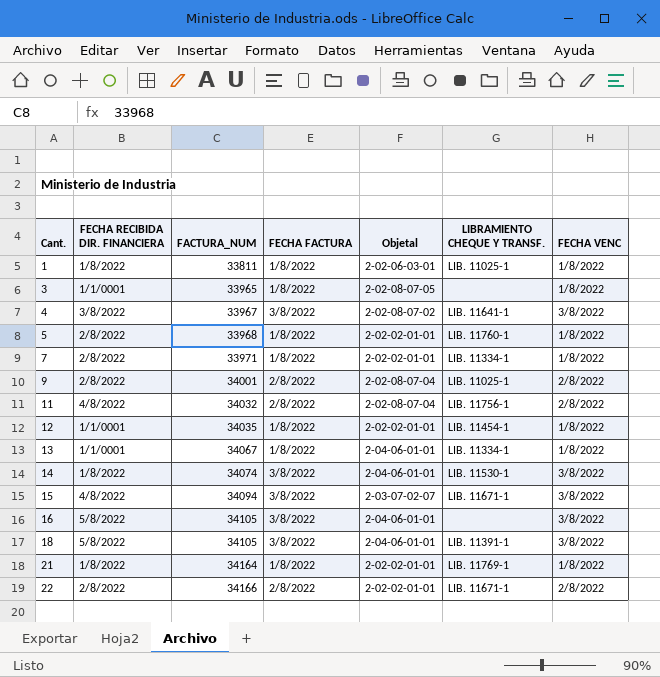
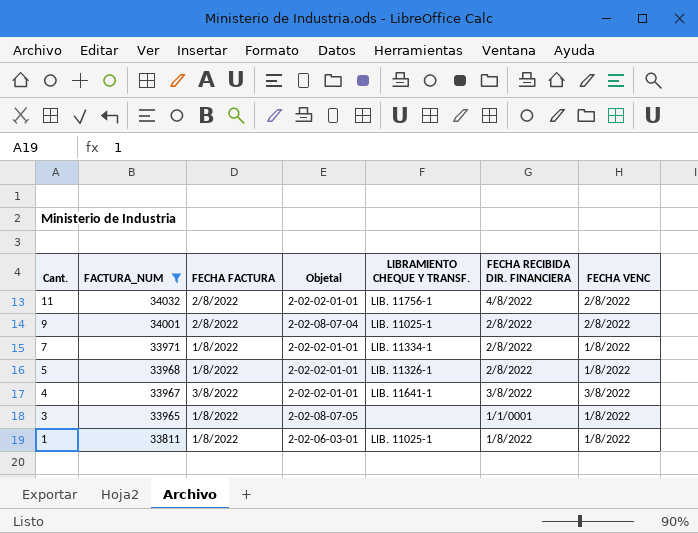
filter: none -> FACTURA_NUM <= 34032
row order: Cant. ascending -> Cant. descending
column FECHA RECIBIDA DIR. FINANCIERA | position: 2 -> 6
11 | Objetal: 2-02-08-07-04 -> 2-02-02-01-01
5 | LIBRAMIENTO CHEQUE Y TRANSF.: LIB. 11760-1 -> LIB. 11326-1
4 | Objetal: 2-02-08-07-02 -> 2-02-02-01-01

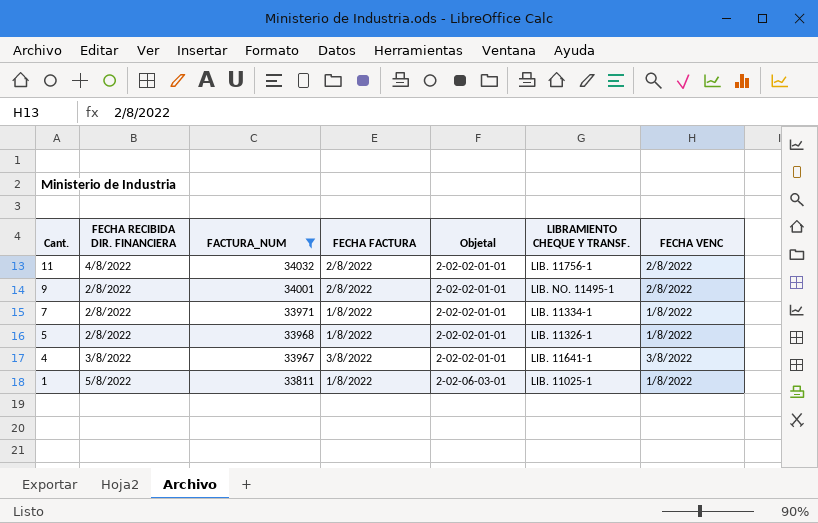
column FECHA RECIBIDA DIR. FINANCIERA | position: 6 -> 2
row 3: 33965 | 1/8/2022 | 2-02-08-07-05 | none | 1/1/0001 | 1/8/2022 -> none
9 | Objetal: 2-02-08-07-04 -> 2-02-02-01-01
9 | LIBRAMIENTO CHEQUE Y TRANSF.: LIB. 11025-1 -> LIB. NO. 11495-1
1 | FECHA RECIBIDA DIR. FINANCIERA: 1/8/2022 -> 5/8/2022

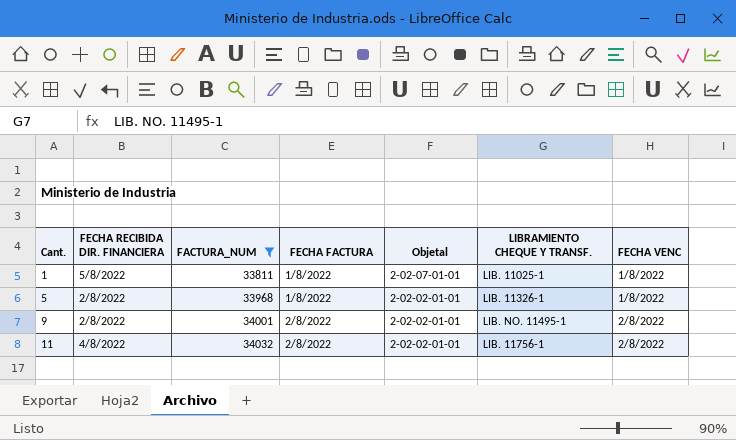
row order: Cant. descending -> Cant. ascending
row 7: 2/8/2022 | 33971 | 1/8/2022 | 2-02-02-01-01 | LIB. 11334-1 | 1/8/2022 -> none
row 4: 3/8/2022 | 33967 | 3/8/2022 | 2-02-02-01-01 | LIB. 11641-1 | 3/8/2022 -> none
1 | Objetal: 2-02-06-03-01 -> 2-02-07-01-01

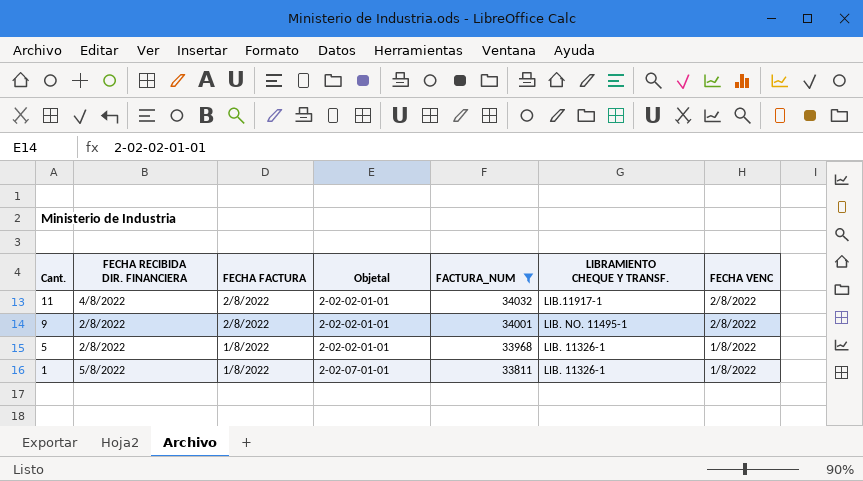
row order: Cant. ascending -> Cant. descending
column FACTURA_NUM | position: 3 -> 5
11 | LIBRAMIENTO CHEQUE Y TRANSF.: LIB. 11756-1 -> LIB.11917-1
1 | LIBRAMIENTO CHEQUE Y TRANSF.: LIB. 11025-1 -> LIB. 11326-1

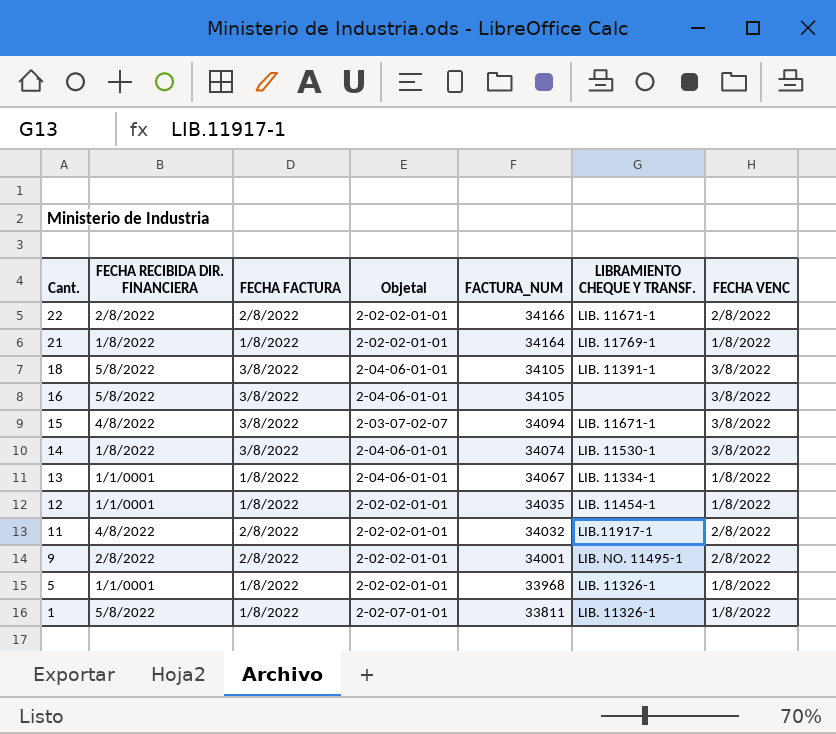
filter: FACTURA_NUM <= 34032 -> none
5 | FECHA RECIBIDA DIR. FINANCIERA: 2/8/2022 -> 1/1/0001

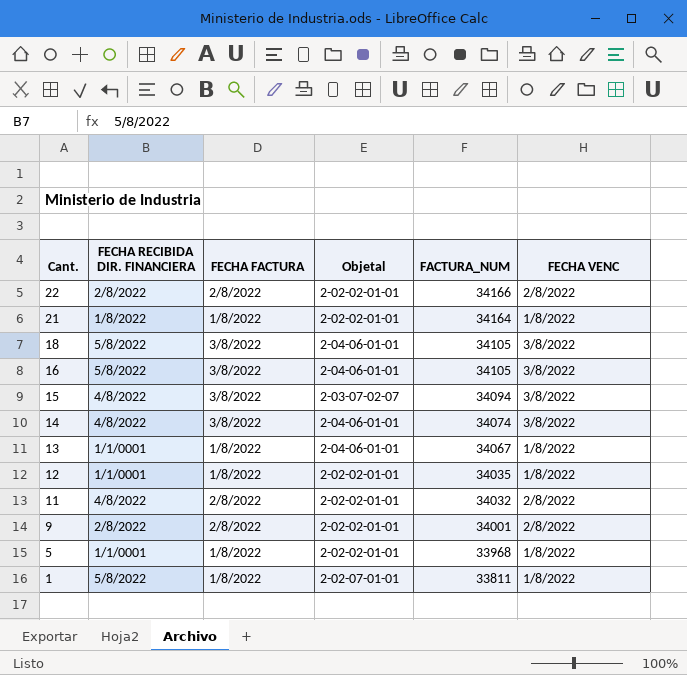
column LIBRAMIENTO CHEQUE Y TRANSF. | position: 6 -> none
14 | FECHA RECIBIDA DIR. FINANCIERA: 1/8/2022 -> 4/8/2022

